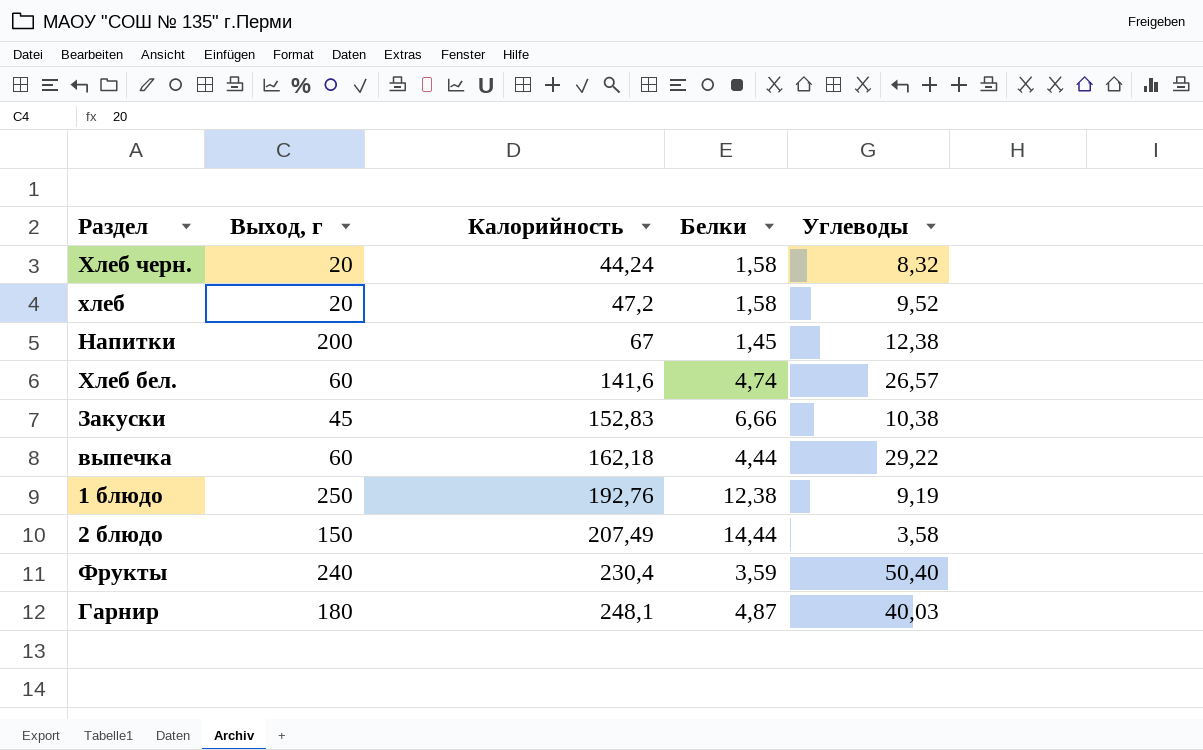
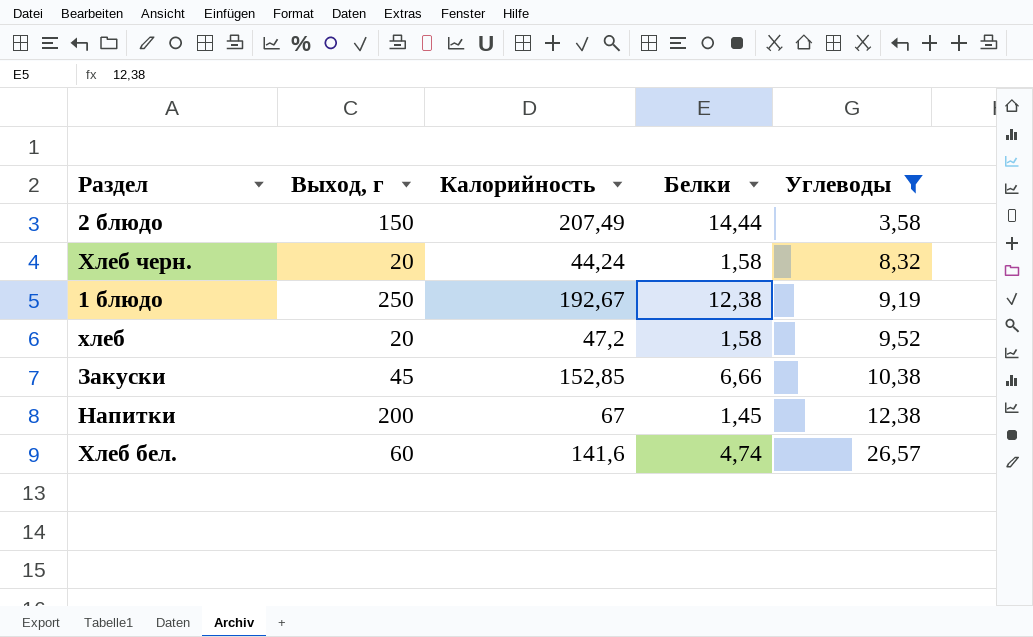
filter: none -> Углеводы <= 26,57
row order: Калорийность ascending -> Углеводы ascending
1 блюдо | Калорийность: 192,76 -> 192,67
Закуски | Калорийность: 152,83 -> 152,85

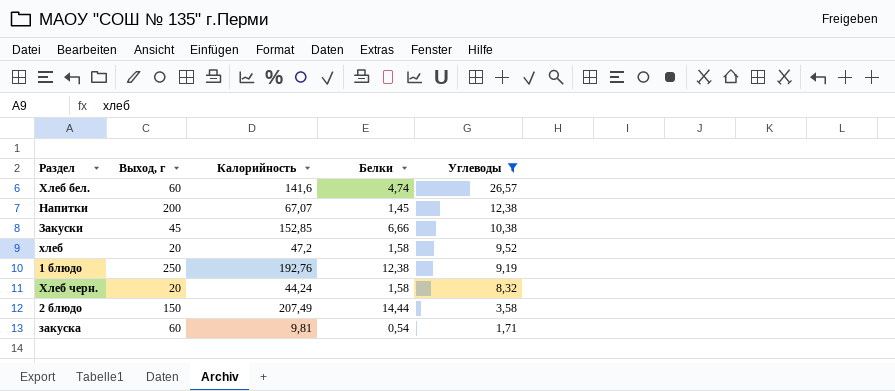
row order: Углеводы ascending -> Углеводы descending
Напитки | Калорийность: 67 -> 67,07
1 блюдо | Калорийность: 192,67 -> 192,76
row закуска: none -> 60 | 9,81 | 0,54 | 1,71

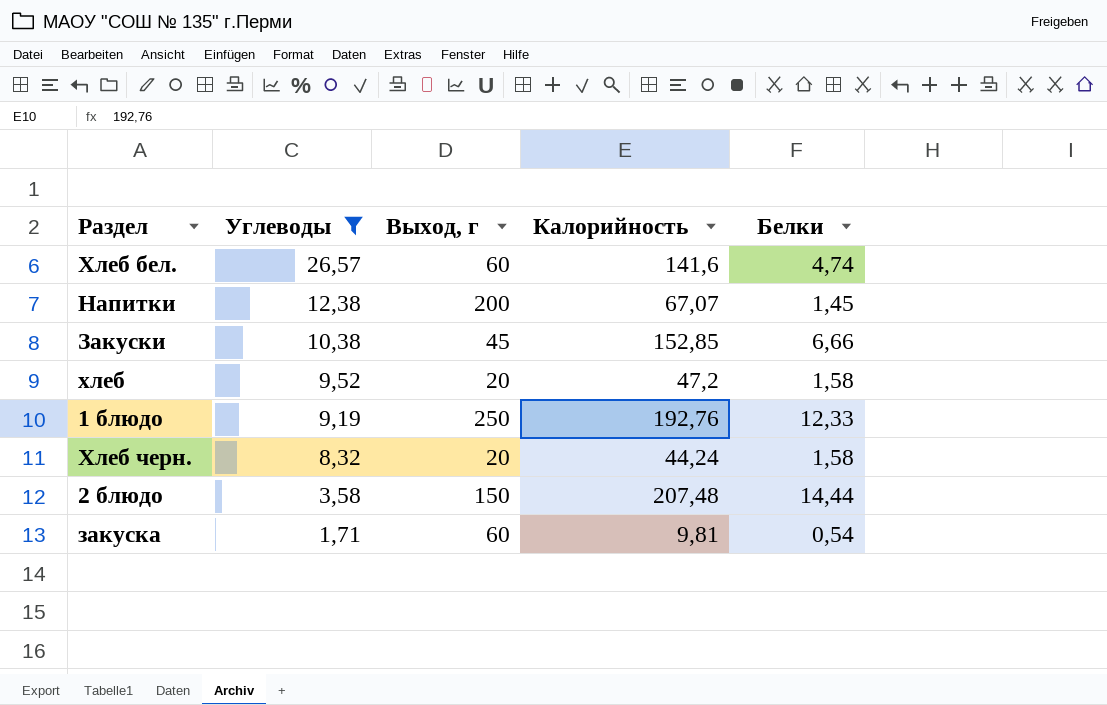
column Углеводы | position: 5 -> 2
1 блюдо | Белки: 12,38 -> 12,33
2 блюдо | Калорийность: 207,49 -> 207,48

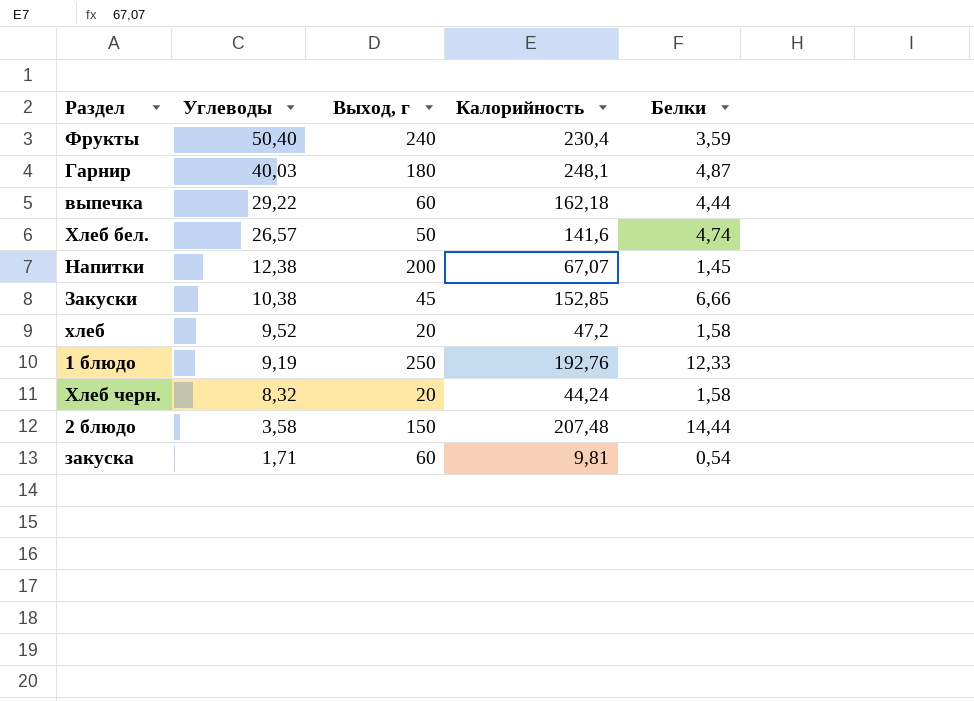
filter: Углеводы <= 26,57 -> none
Хлеб бел. | Выход, г: 60 -> 50

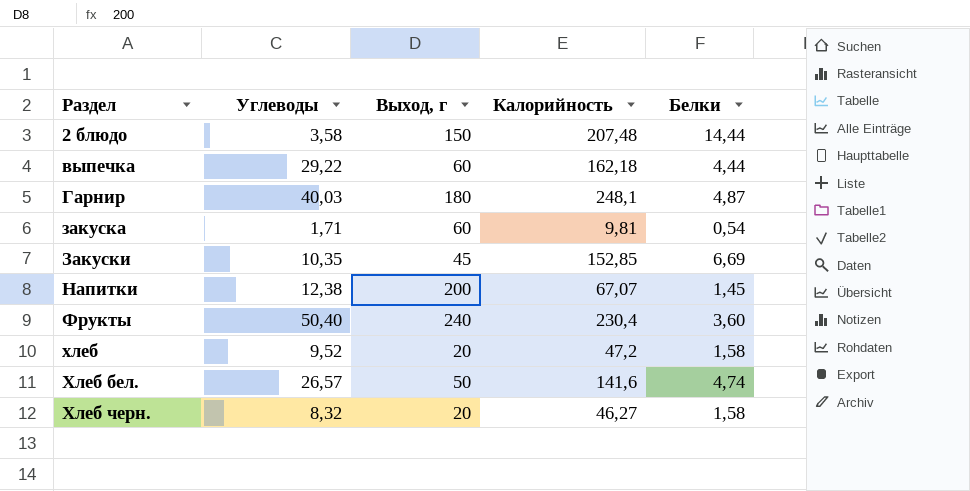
row order: Углеводы descending -> Раздел ascending
row 1 блюдо: 9,19 | 250 | 192,76 | 12,33 -> none
Закуски | Углеводы: 10,38 -> 10,35
Закуски | Белки: 6,66 -> 6,69
Фрукты | Белки: 3,59 -> 3,60
Хлеб черн. | Калорийность: 44,24 -> 46,27

